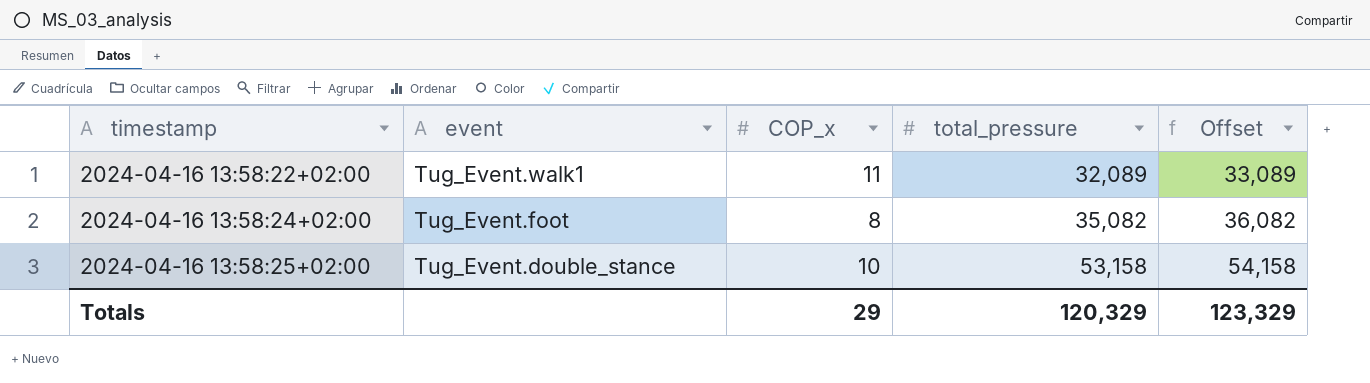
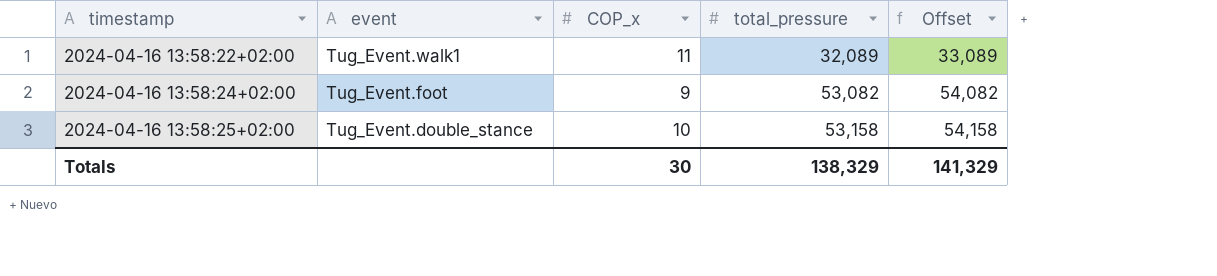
2024-04-16 13:58:24+02:00 | COP_x: 8 -> 9
2024-04-16 13:58:24+02:00 | total_pressure: 35,082 -> 53,082
2024-04-16 13:58:24+02:00 | Offset: 36,082 -> 54,082
Totals | COP_x: 29 -> 30
Totals | total_pressure: 120,329 -> 138,329
Totals | Offset: 123,329 -> 141,329

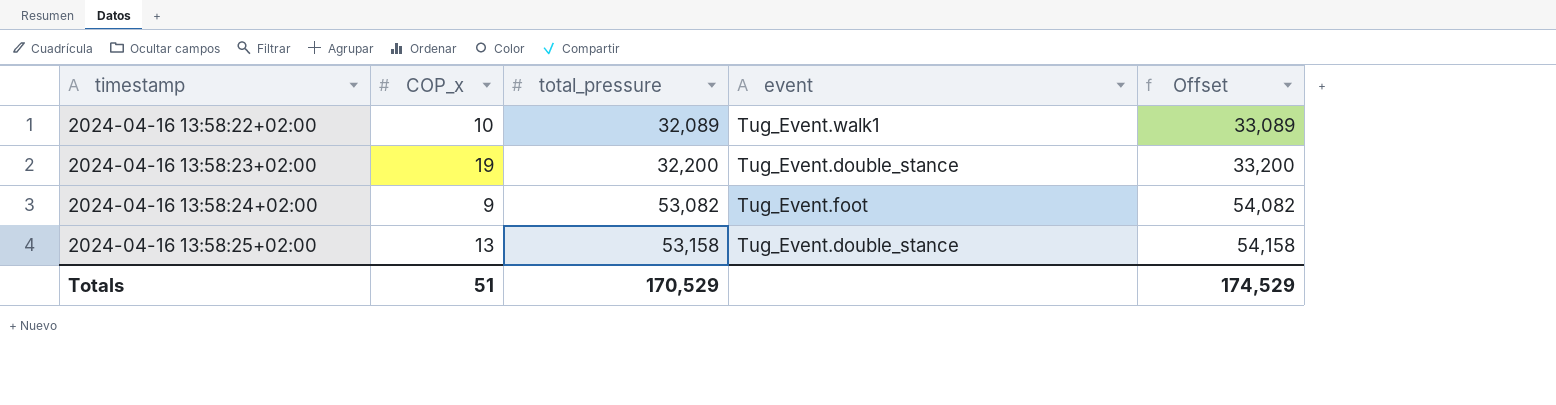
column event | position: 2 -> 4
2024-04-16 13:58:22+02:00 | COP_x: 11 -> 10
row 2024-04-16 13:58:23+02:00: none -> 19 | 32,200 | Tug_Event.double_stance | 33,200
2024-04-16 13:58:25+02:00 | COP_x: 10 -> 13
Totals | COP_x: 30 -> 51
Totals | total_pressure: 138,329 -> 170,529
Totals | Offset: 141,329 -> 174,529

